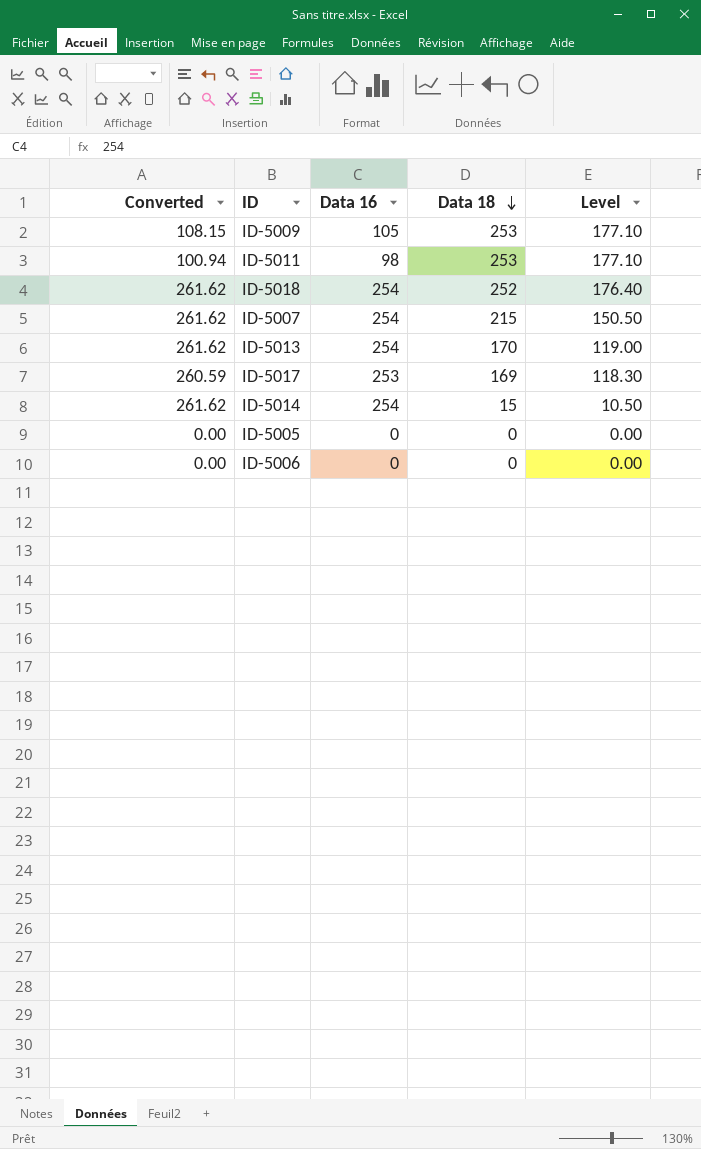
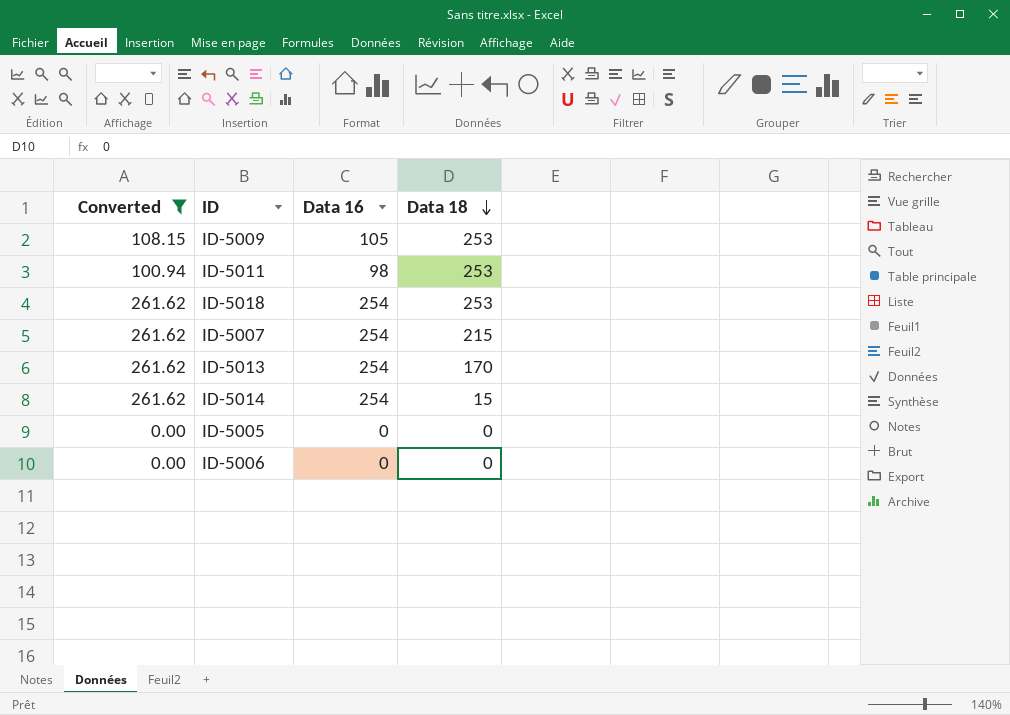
filter: none -> Converted != 260.59
column Level | formula: [Data 18] * 0.7 -> none
ID-5018 | Data 18: 252 -> 253

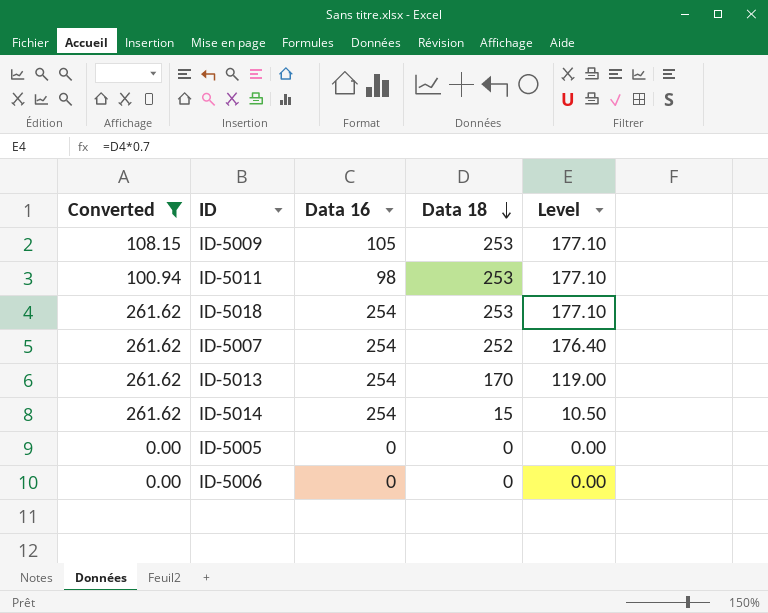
column Level | formula: none -> [Data 18] * 0.7
ID-5007 | Data 18: 215 -> 252

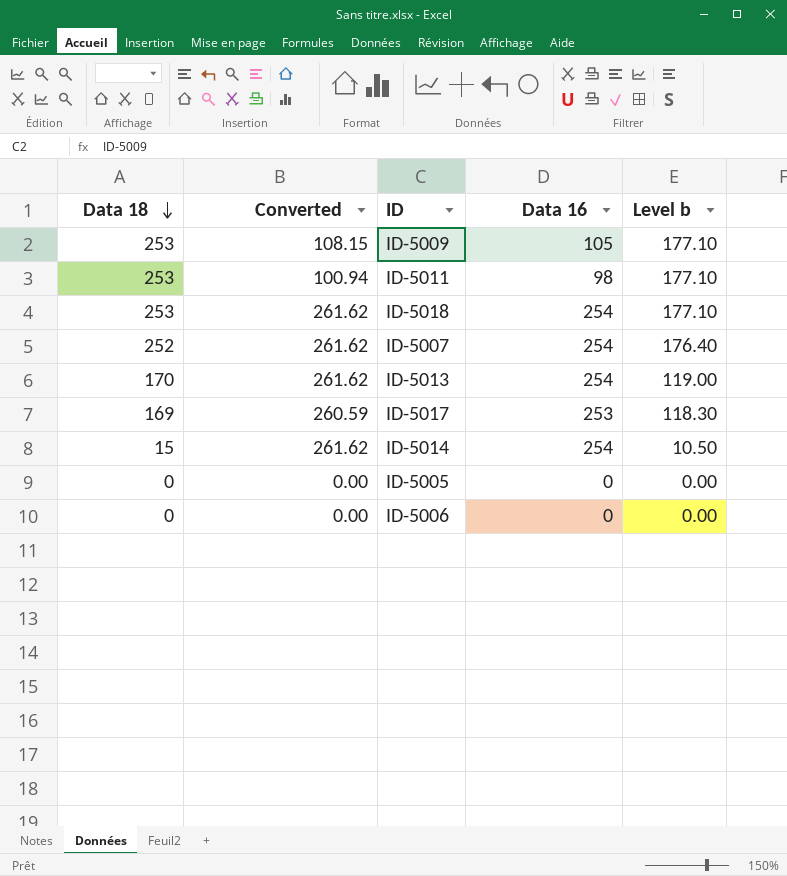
filter: Converted != 260.59 -> none
column Data 18 | position: 4 -> 1
column name: Level -> Level b

